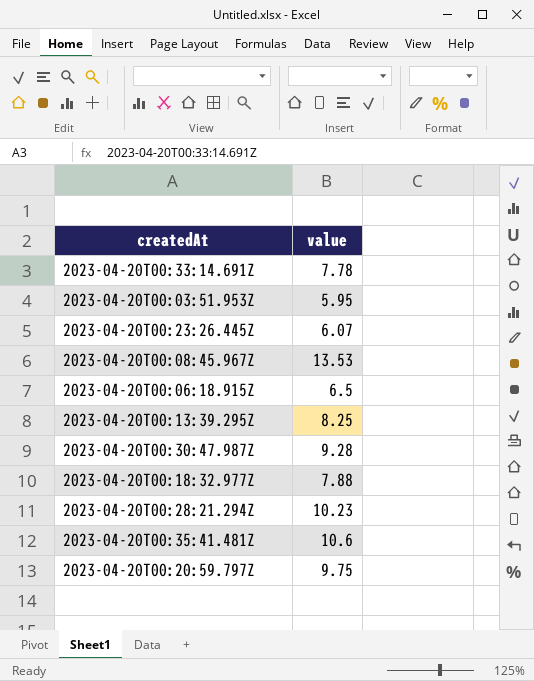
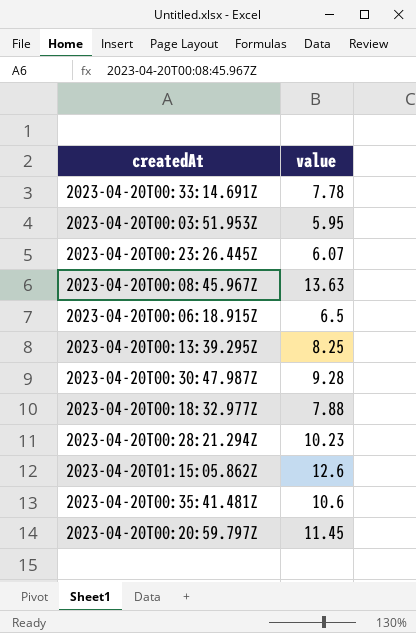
2023-04-20T00:08:45.967Z | value: 13.53 -> 13.63
row 2023-04-20T01:15:05.862Z: none -> 12.6
2023-04-20T00:20:59.797Z | value: 9.75 -> 11.45

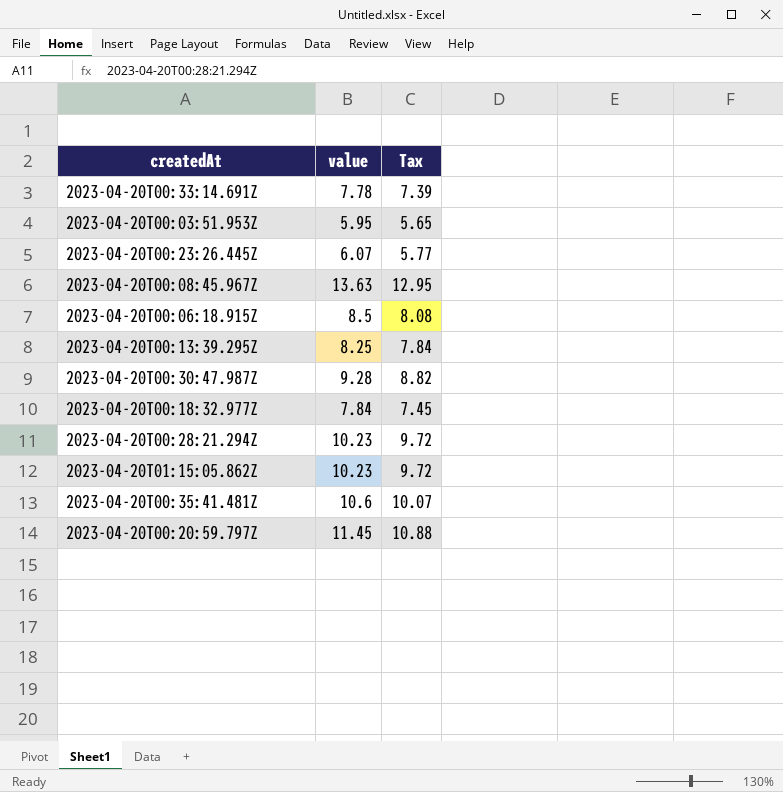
column Tax | formula: none -> [value] * 0.95
2023-04-20T00:06:18.915Z | value: 6.5 -> 8.5
2023-04-20T00:18:32.977Z | value: 7.88 -> 7.84
2023-04-20T01:15:05.862Z | value: 12.6 -> 10.23

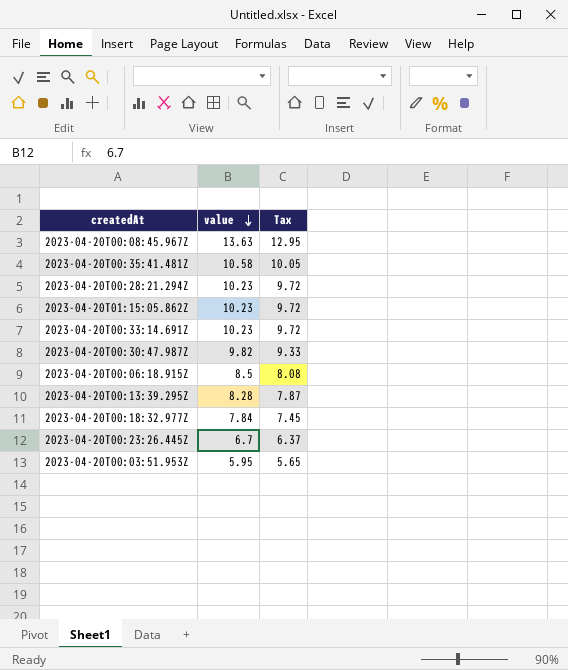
row order: none -> value descending
row 2023-04-20T00:20:59.797Z: 11.45 | 10.88 -> none
2023-04-20T00:35:41.481Z | value: 10.6 -> 10.58
2023-04-20T00:35:41.481Z | Tax: 10.07 -> 10.05
2023-04-20T00:33:14.691Z | value: 7.78 -> 10.23
2023-04-20T00:33:14.691Z | Tax: 7.39 -> 9.72
2023-04-20T00:30:47.987Z | value: 9.28 -> 9.82
2023-04-20T00:30:47.987Z | Tax: 8.82 -> 9.33
2023-04-20T00:13:39.295Z | value: 8.25 -> 8.28
2023-04-20T00:13:39.295Z | Tax: 7.84 -> 7.87
2023-04-20T00:23:26.445Z | value: 6.07 -> 6.7
2023-04-20T00:23:26.445Z | Tax: 5.77 -> 6.37

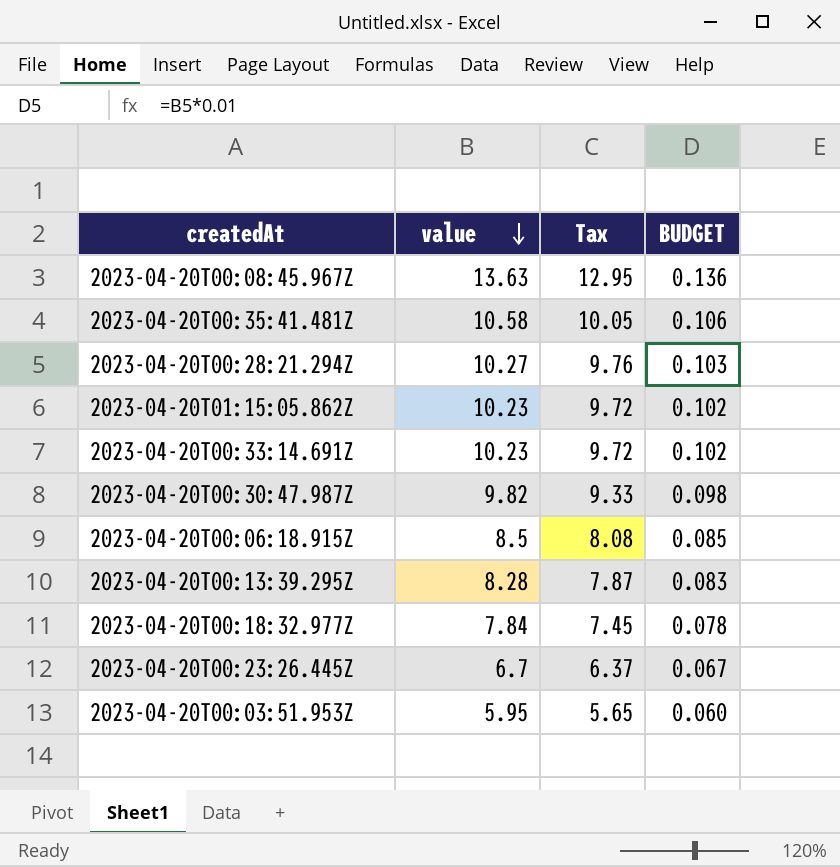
column BUDGET | formula: none -> [value] * 0.01
2023-04-20T00:28:21.294Z | value: 10.23 -> 10.27
2023-04-20T00:28:21.294Z | Tax: 9.72 -> 9.76

